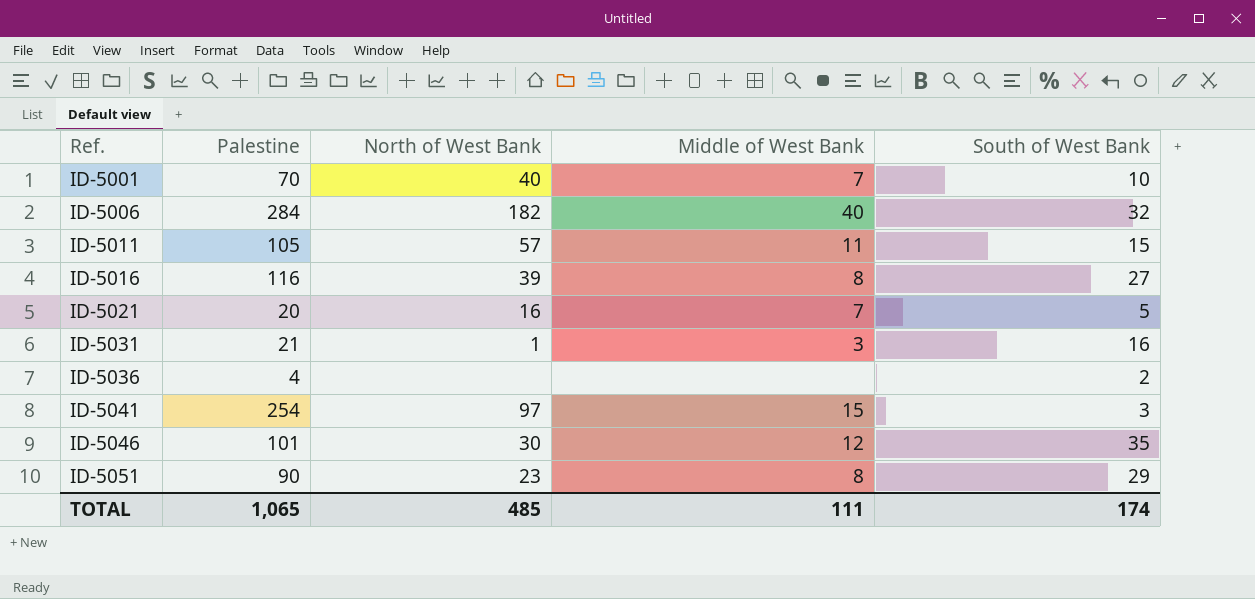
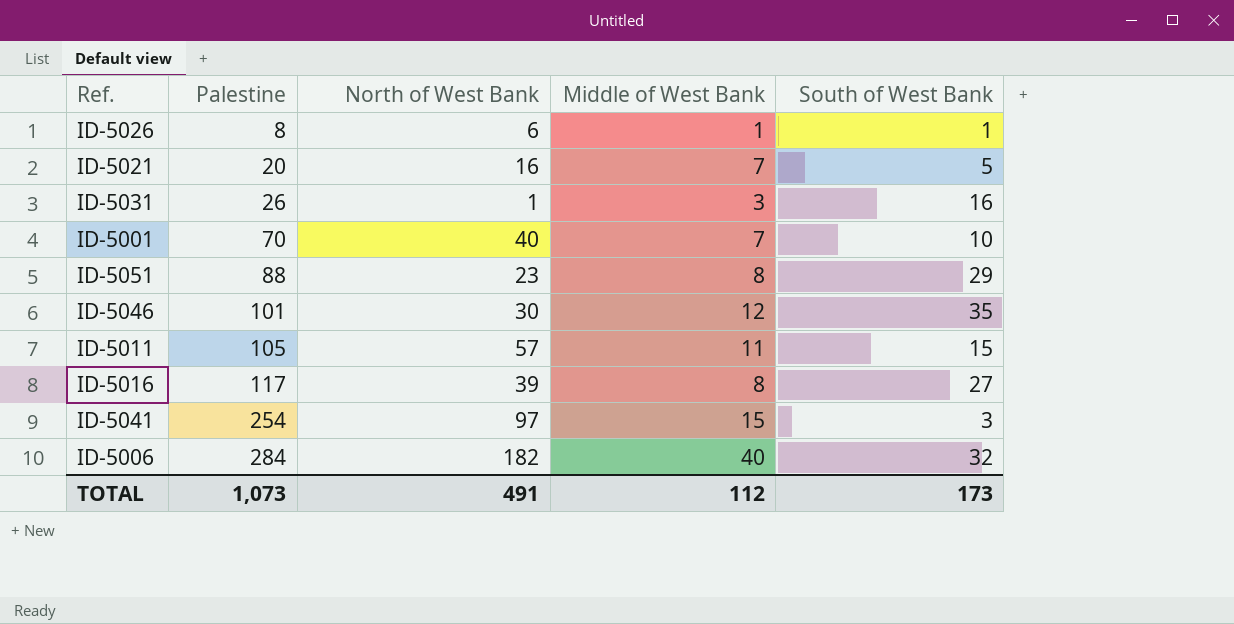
row order: Ref. ascending -> Palestine ascending
row ID-5036: 4 | none | none | 2 -> none
row ID-5026: none -> 8 | 6 | 1 | 1
ID-5031 | Palestine: 21 -> 26
ID-5051 | Palestine: 90 -> 88
ID-5016 | Palestine: 116 -> 117
TOTAL | Palestine: 1,065 -> 1,073
TOTAL | North of West Bank: 485 -> 491
TOTAL | Middle of West Bank: 111 -> 112
TOTAL | South of West Bank: 174 -> 173

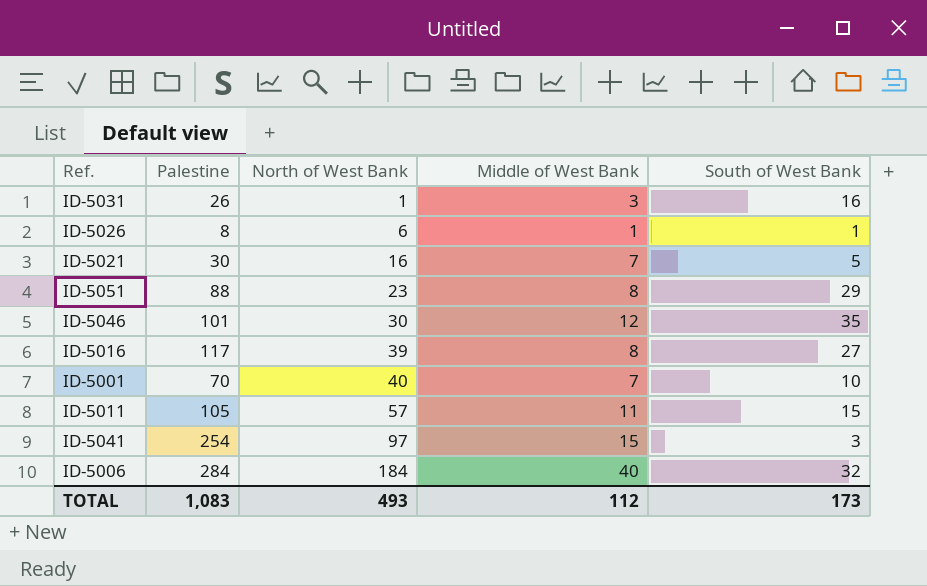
row order: Palestine ascending -> North of West Bank ascending
ID-5021 | Palestine: 20 -> 30
ID-5006 | North of West Bank: 182 -> 184
TOTAL | Palestine: 1,073 -> 1,083
TOTAL | North of West Bank: 491 -> 493

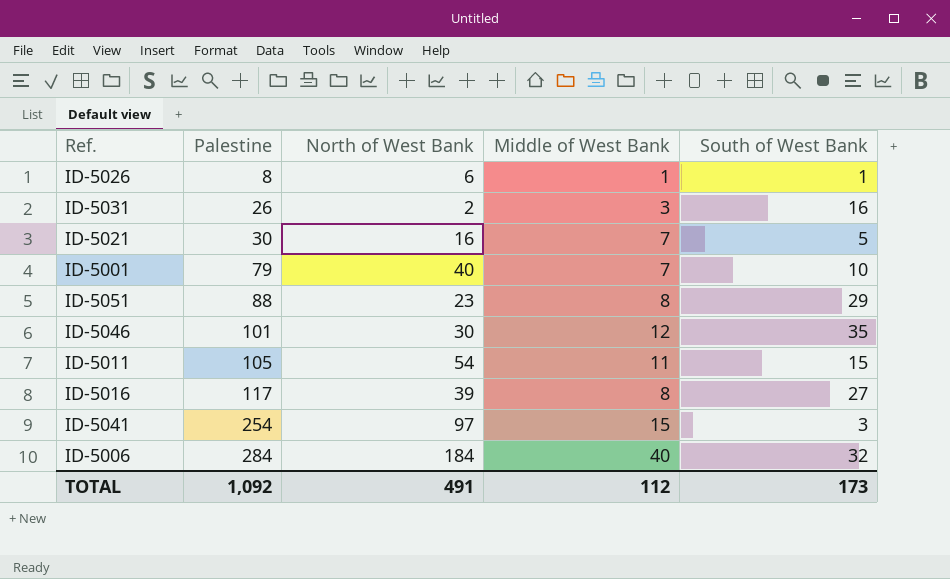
row order: North of West Bank ascending -> Palestine ascending
ID-5031 | North of West Bank: 1 -> 2
ID-5001 | Palestine: 70 -> 79
ID-5011 | North of West Bank: 57 -> 54
TOTAL | Palestine: 1,083 -> 1,092
TOTAL | North of West Bank: 493 -> 491

